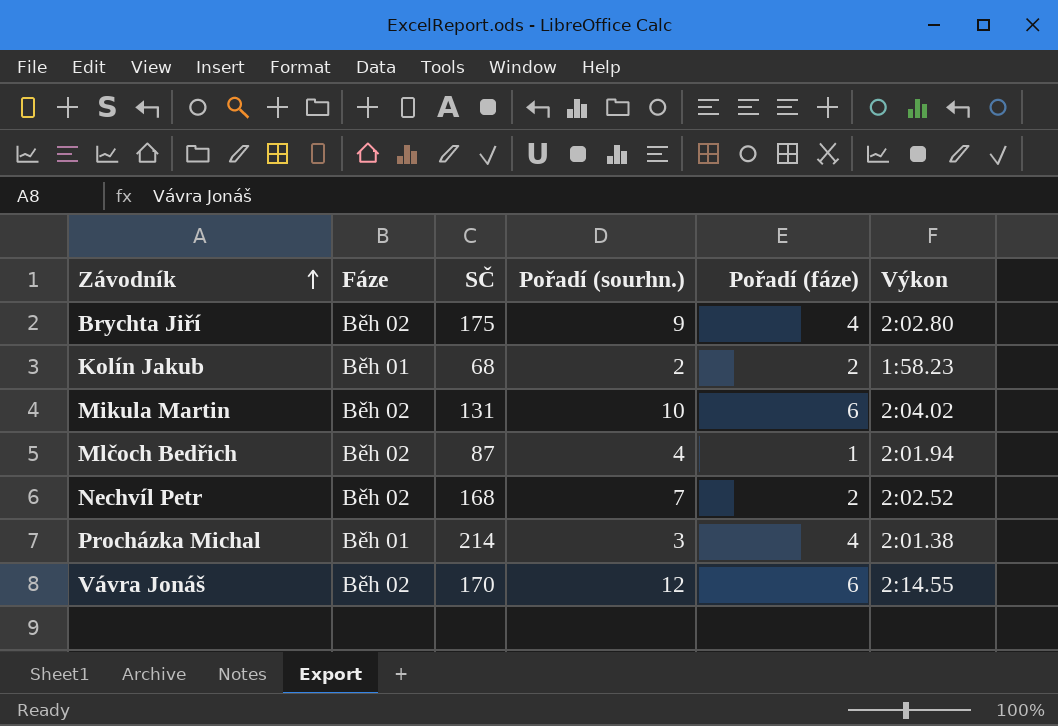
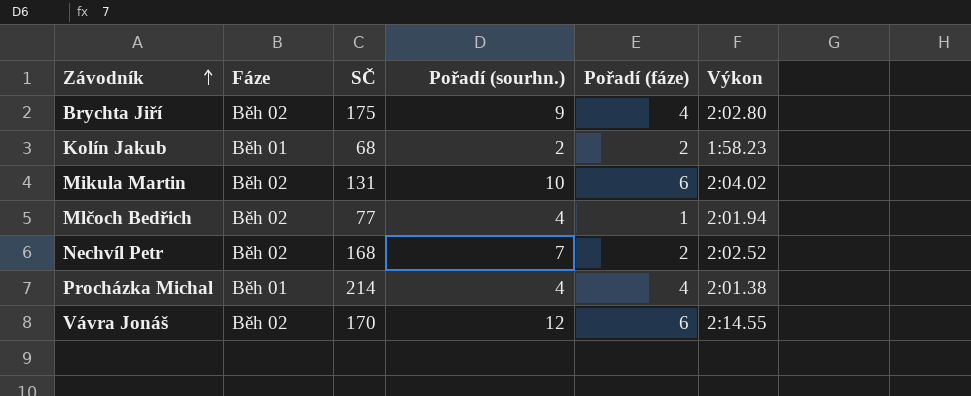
Mlčoch Bedřich | SČ: 87 -> 77
Procházka Michal | Pořadí (sourhn.): 3 -> 4

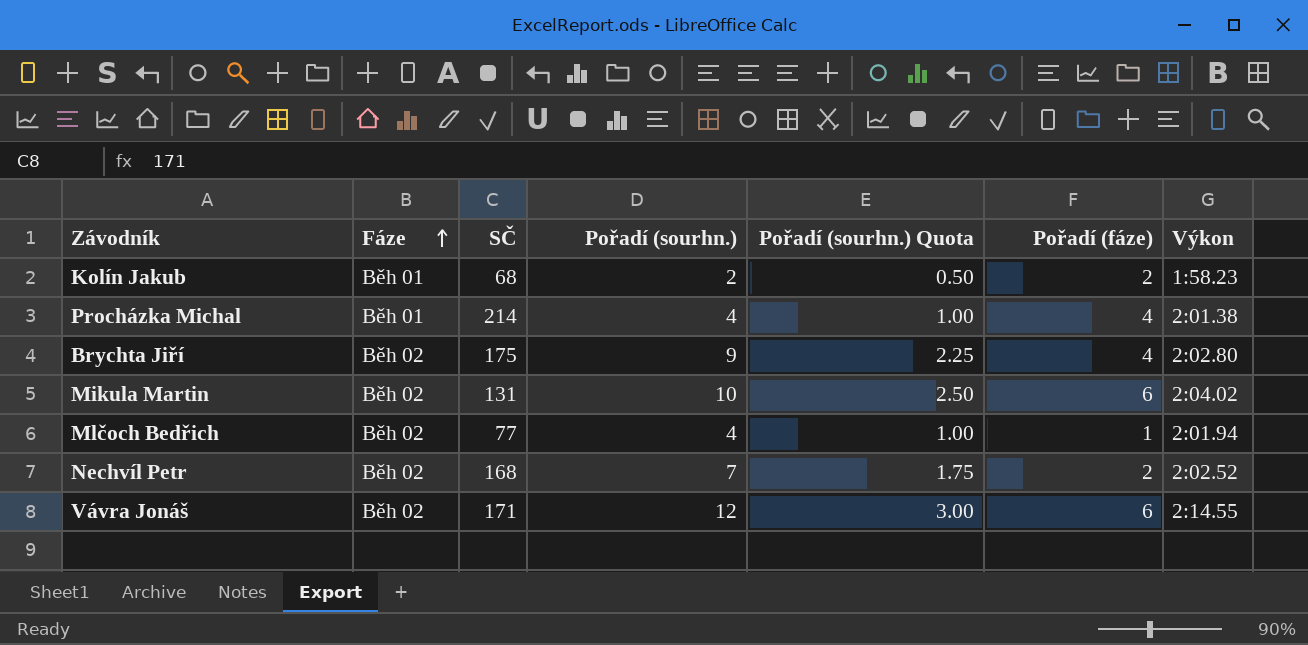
row order: Závodník ascending -> Fáze ascending
column Pořadí (sourhn.) Quota | formula: none -> [Pořadí (sourhn.)] * 0.25
Vávra Jonáš | SČ: 170 -> 171

